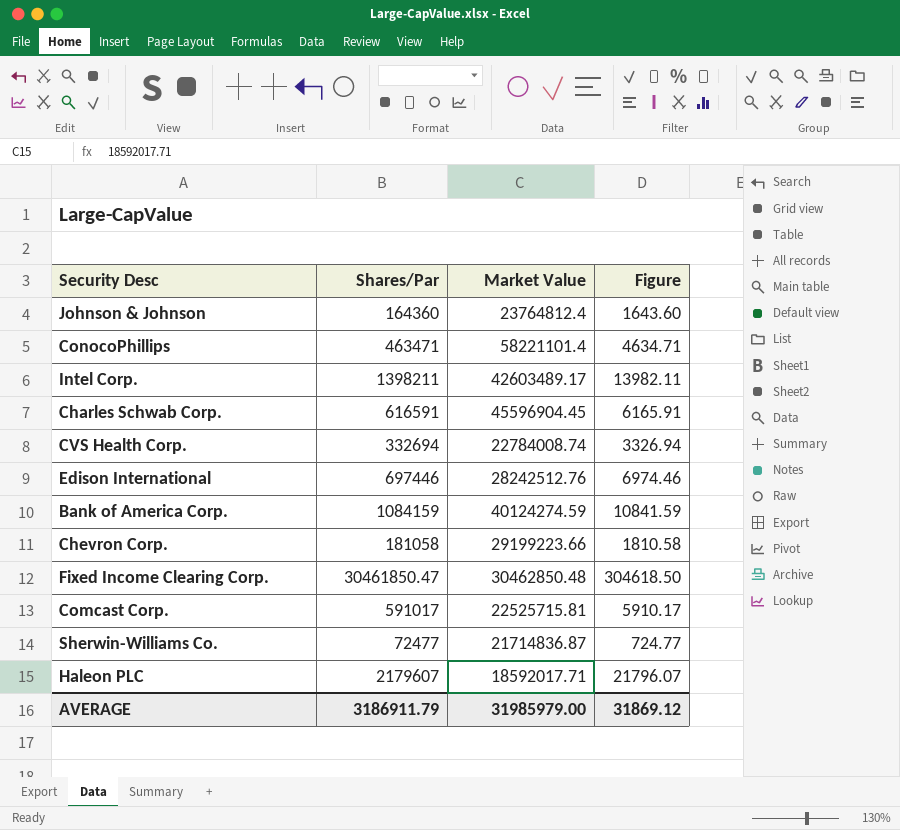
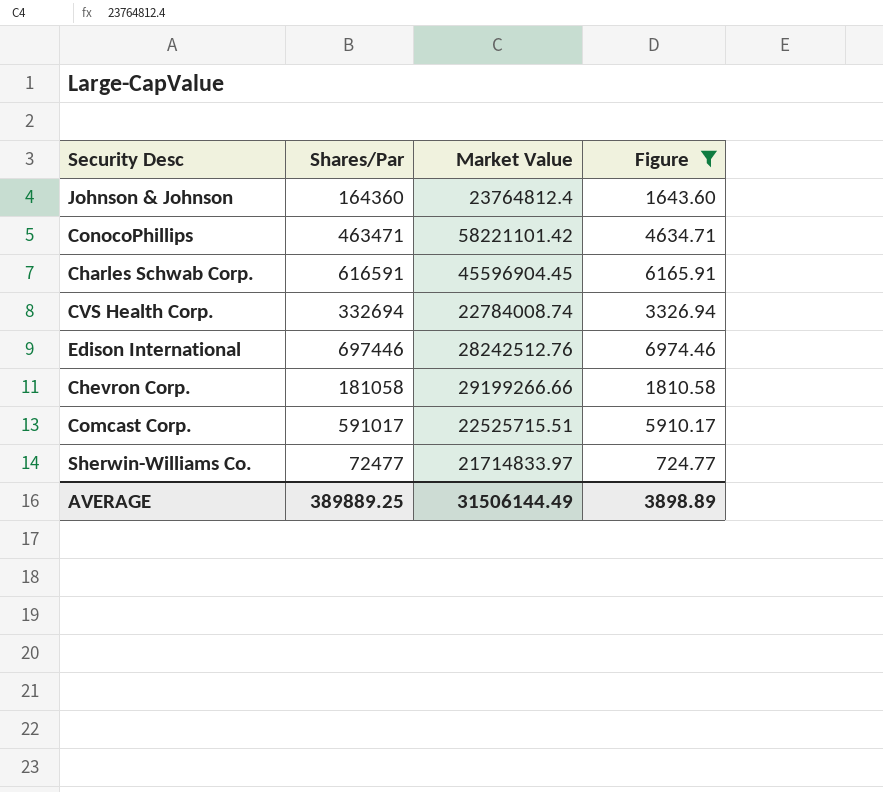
filter: none -> Figure <= 6974.46
ConocoPhillips | Market Value: 58221101.4 -> 58221101.42
Chevron Corp. | Market Value: 29199223.66 -> 29199266.66
Comcast Corp. | Market Value: 22525715.81 -> 22525715.51
Sherwin-Williams Co. | Market Value: 21714836.87 -> 21714833.97
AVERAGE | Shares/Par: 3186911.79 -> 389889.25
AVERAGE | Market Value: 31985979.00 -> 31506144.49
AVERAGE | Figure: 31869.12 -> 3898.89

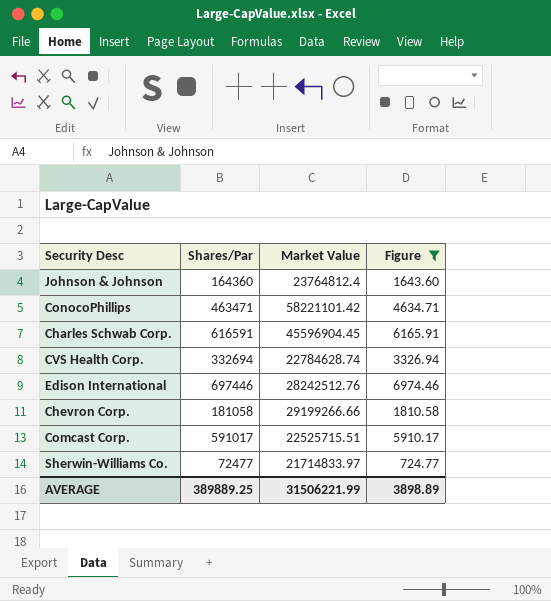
CVS Health Corp. | Market Value: 22784008.74 -> 22784628.74
AVERAGE | Market Value: 31506144.49 -> 31506221.99

